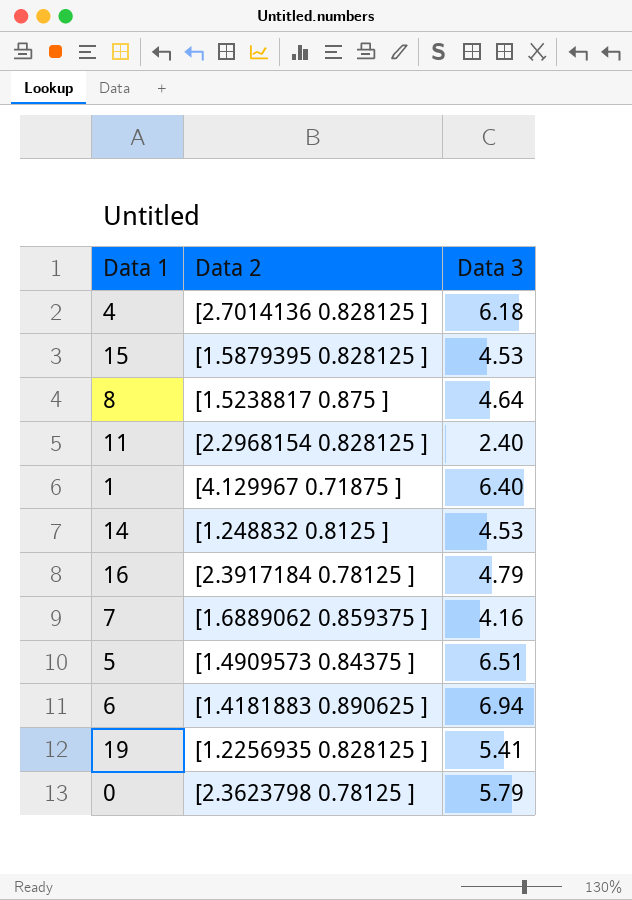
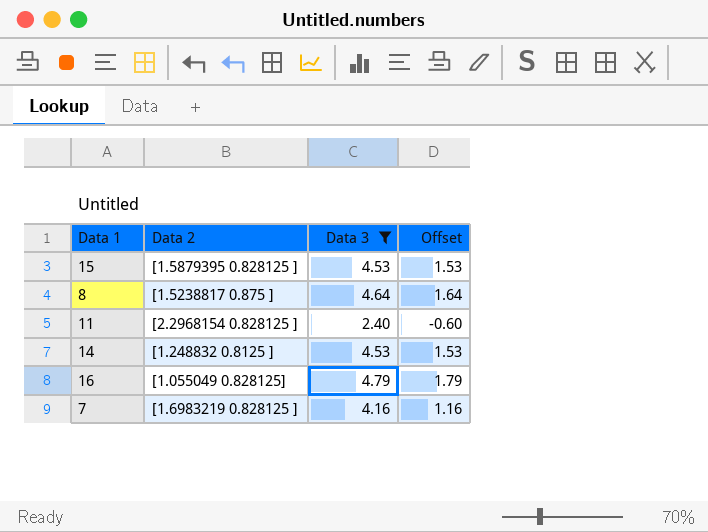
filter: none -> Data 3 <= 4.79
column Offset | formula: none -> [Data 3] - 3
16 | Data 2: [2.3917184 0.78125 ] -> [1.055049 0.828125]
7 | Data 2: [1.6889062 0.859375 ] -> [1.6983219 0.828125 ]

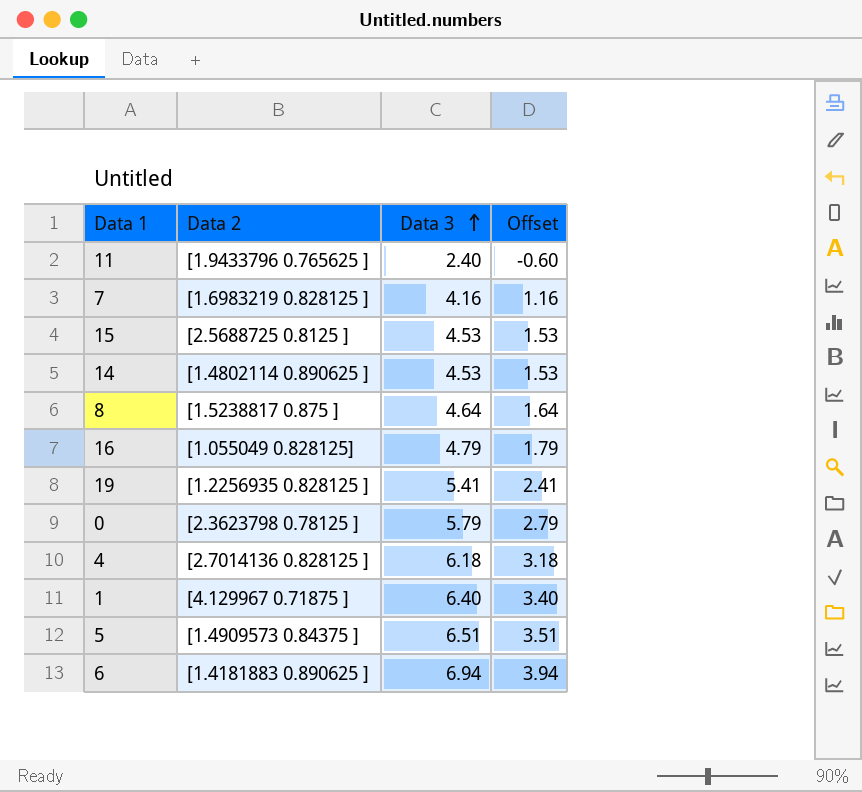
filter: Data 3 <= 4.79 -> none
row order: none -> Data 3 ascending
11 | Data 2: [2.2968154 0.828125 ] -> [1.9433796 0.765625 ]
15 | Data 2: [1.5879395 0.828125 ] -> [2.5688725 0.8125 ]
14 | Data 2: [1.248832 0.8125 ] -> [1.4802114 0.890625 ]

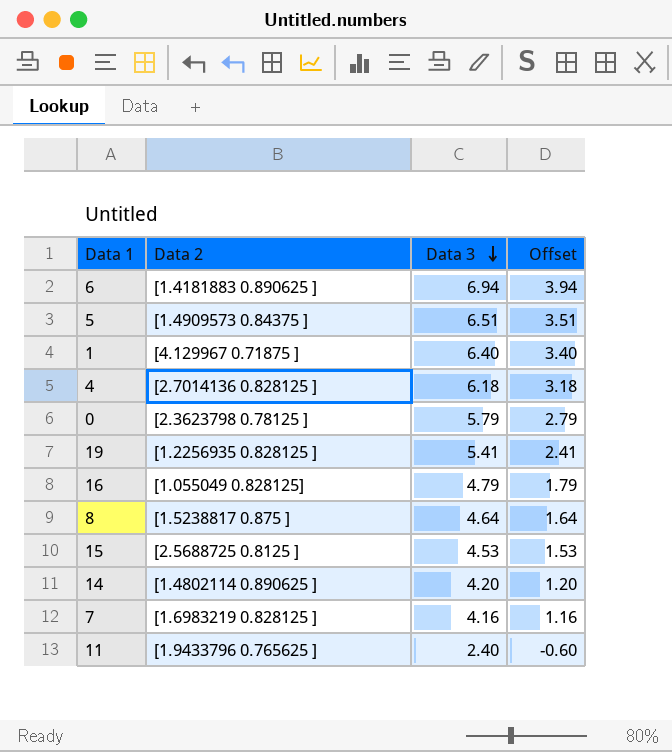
row order: Data 3 ascending -> Data 3 descending
14 | Data 3: 4.53 -> 4.20
14 | Offset: 1.53 -> 1.20

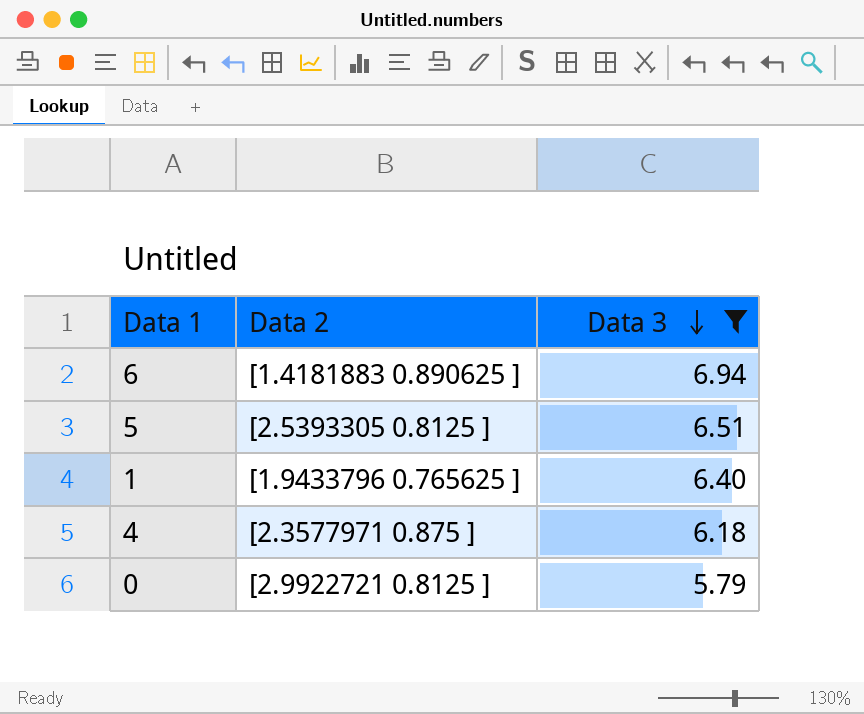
filter: none -> Data 3 >= 5.79
column Offset | formula: [Data 3] - 3 -> none
5 | Data 2: [1.4909573 0.84375 ] -> [2.5393305 0.8125 ]
1 | Data 2: [4.129967 0.71875 ] -> [1.9433796 0.765625 ]
4 | Data 2: [2.7014136 0.828125 ] -> [2.3577971 0.875 ]
0 | Data 2: [2.3623798 0.78125 ] -> [2.9922721 0.8125 ]

